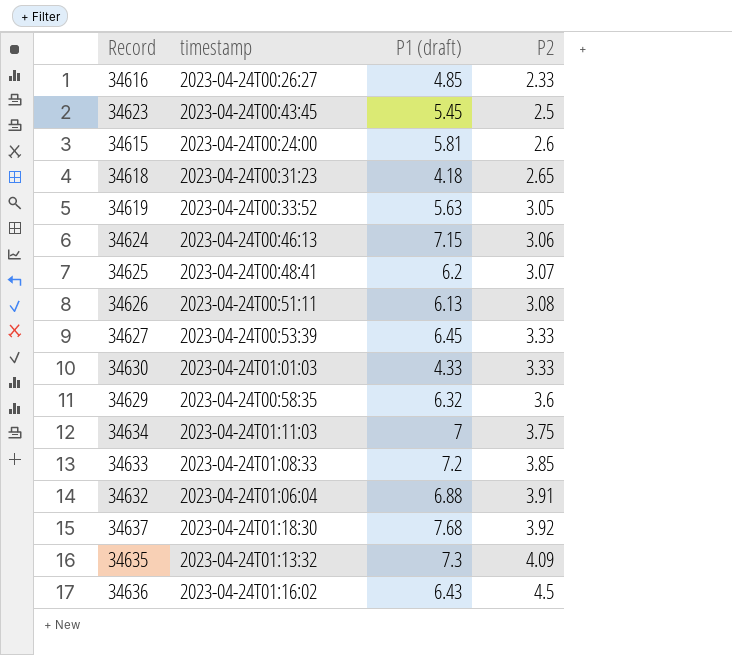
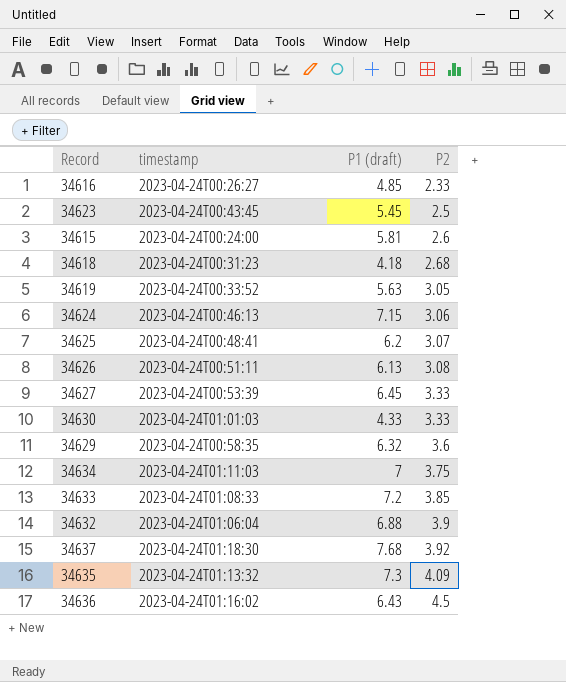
34618 | P2: 2.65 -> 2.68
34632 | P2: 3.91 -> 3.9

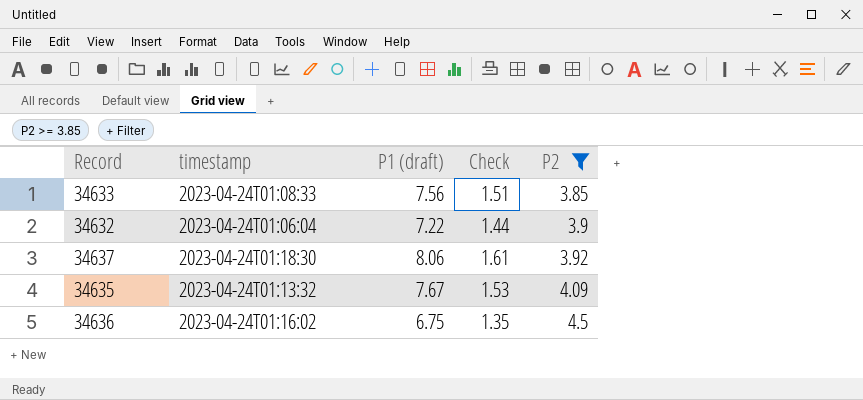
filter: none -> P2 >= 3.85
column Check | formula: none -> [P1 (draft)] * 0.2
34633 | P1 (draft): 7.2 -> 7.56
34632 | P1 (draft): 6.88 -> 7.22
34637 | P1 (draft): 7.68 -> 8.06
34635 | P1 (draft): 7.3 -> 7.67
34636 | P1 (draft): 6.43 -> 6.75

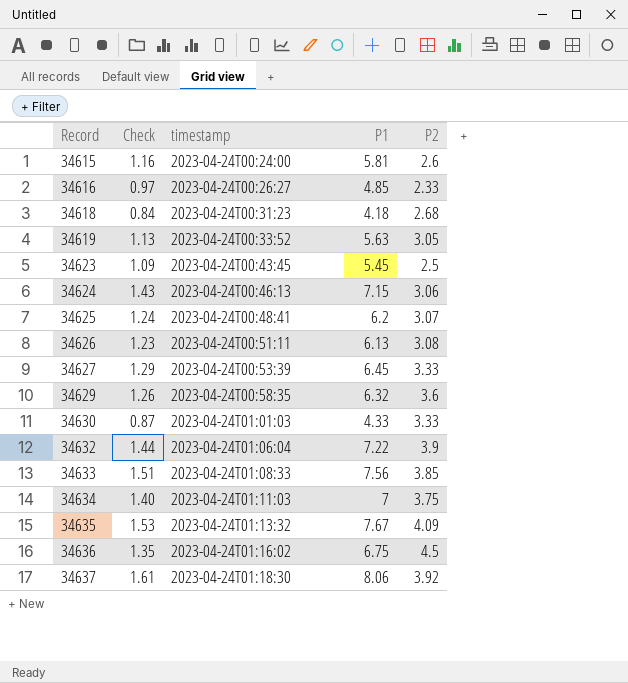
filter: P2 >= 3.85 -> none
row order: P2 ascending -> Record ascending
column Check | position: 4 -> 2
column name: P1 (draft) -> P1

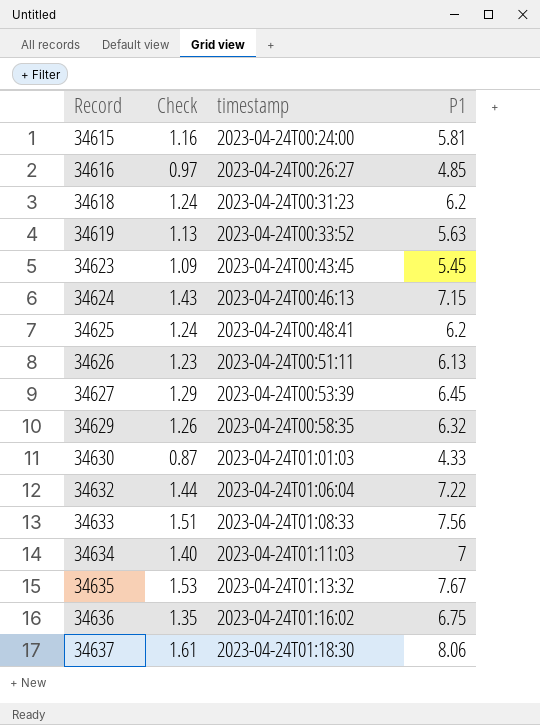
column P2 | position: 5 -> none
34618 | Check: 0.84 -> 1.24
34618 | P1: 4.18 -> 6.2

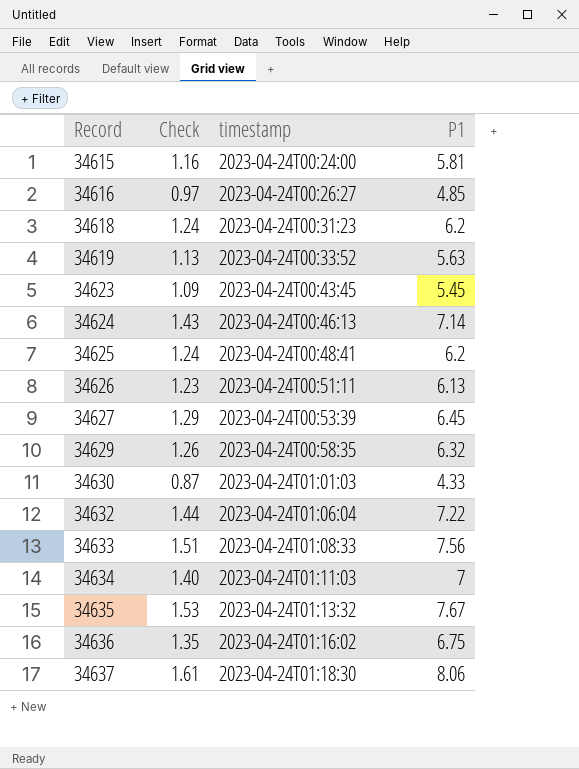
34624 | P1: 7.15 -> 7.14

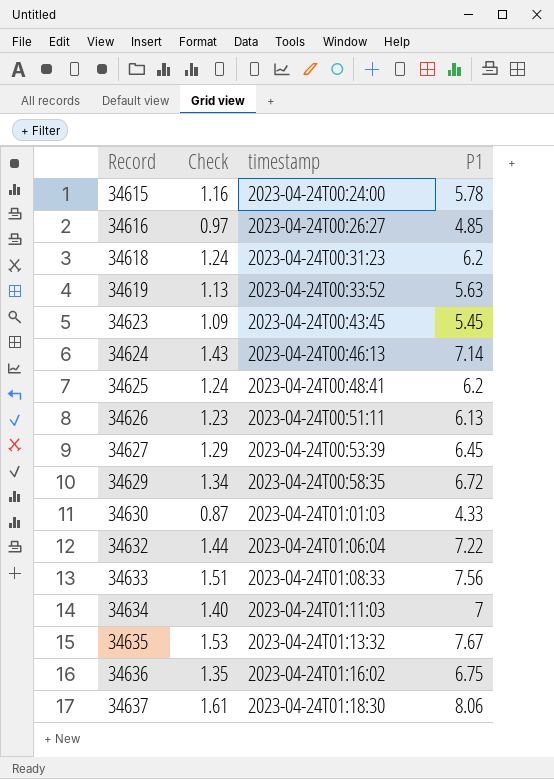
34615 | P1: 5.81 -> 5.78
34629 | Check: 1.26 -> 1.34
34629 | P1: 6.32 -> 6.72

